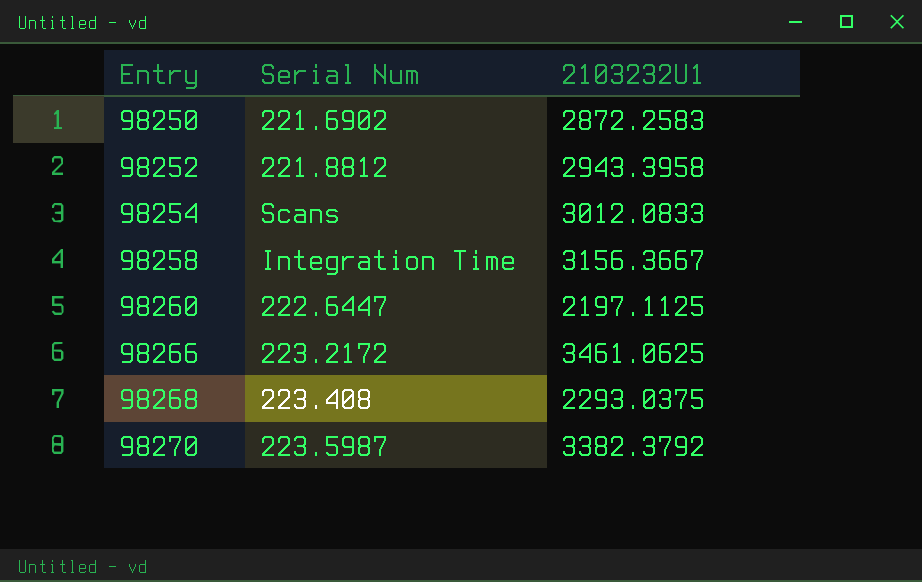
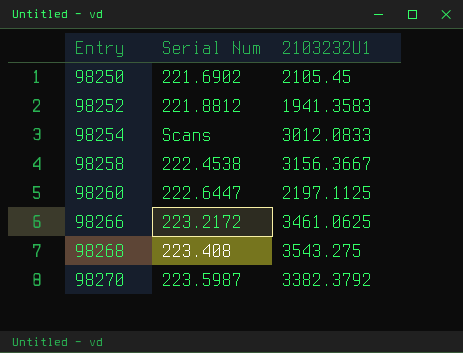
98250 | 2103232U1: 2872.2583 -> 2105.45
98252 | 2103232U1: 2943.3958 -> 1941.3583
98258 | Serial Num: Integration Time -> 222.4538
98268 | 2103232U1: 2293.0375 -> 3543.275

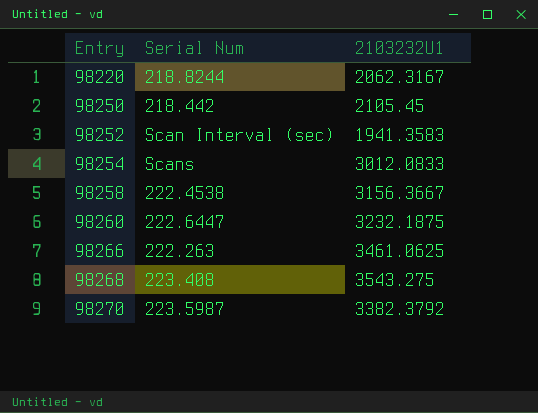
row 98220: none -> 218.8244 | 2062.3167
98250 | Serial Num: 221.6902 -> 218.442
98252 | Serial Num: 221.8812 -> Scan Interval (sec)
98260 | 2103232U1: 2197.1125 -> 3232.1875
98266 | Serial Num: 223.2172 -> 222.263

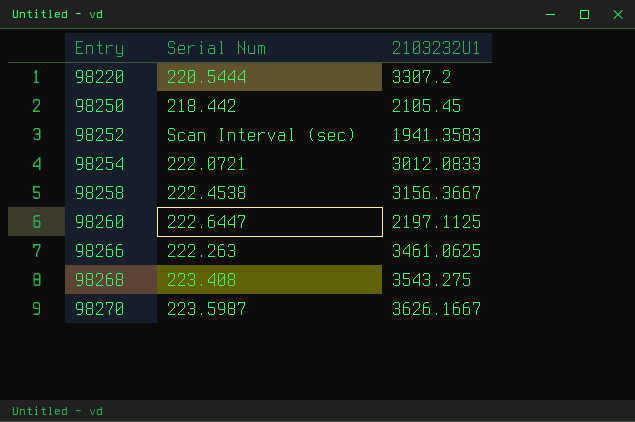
98220 | Serial Num: 218.8244 -> 220.5444
98220 | 2103232U1: 2062.3167 -> 3307.2
98254 | Serial Num: Scans -> 222.0721
98260 | 2103232U1: 3232.1875 -> 2197.1125
98270 | 2103232U1: 3382.3792 -> 3626.1667

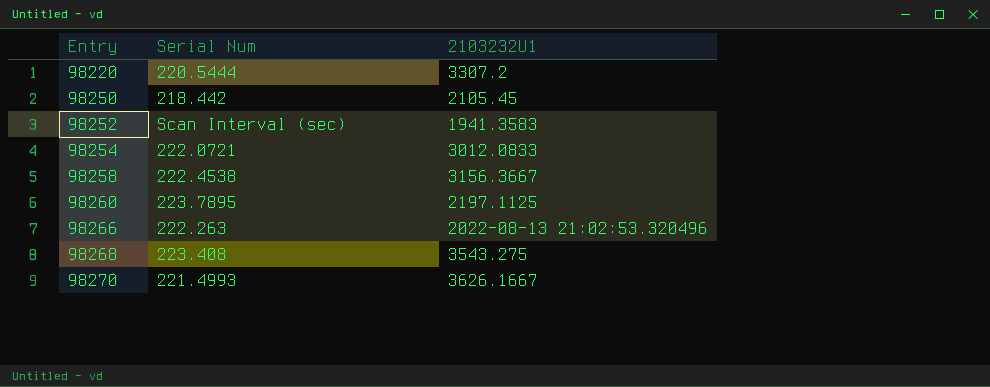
98260 | Serial Num: 222.6447 -> 223.7895
98266 | 2103232U1: 3461.0625 -> 2022-08-13 21:02:53.320496
98270 | Serial Num: 223.5987 -> 221.4993

